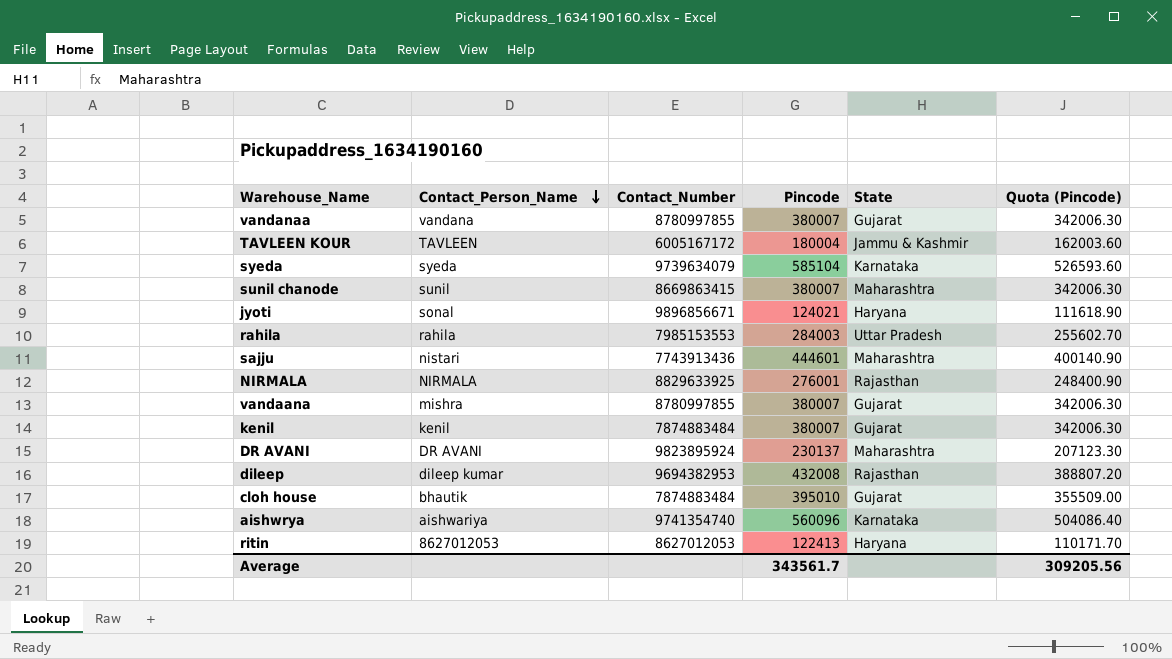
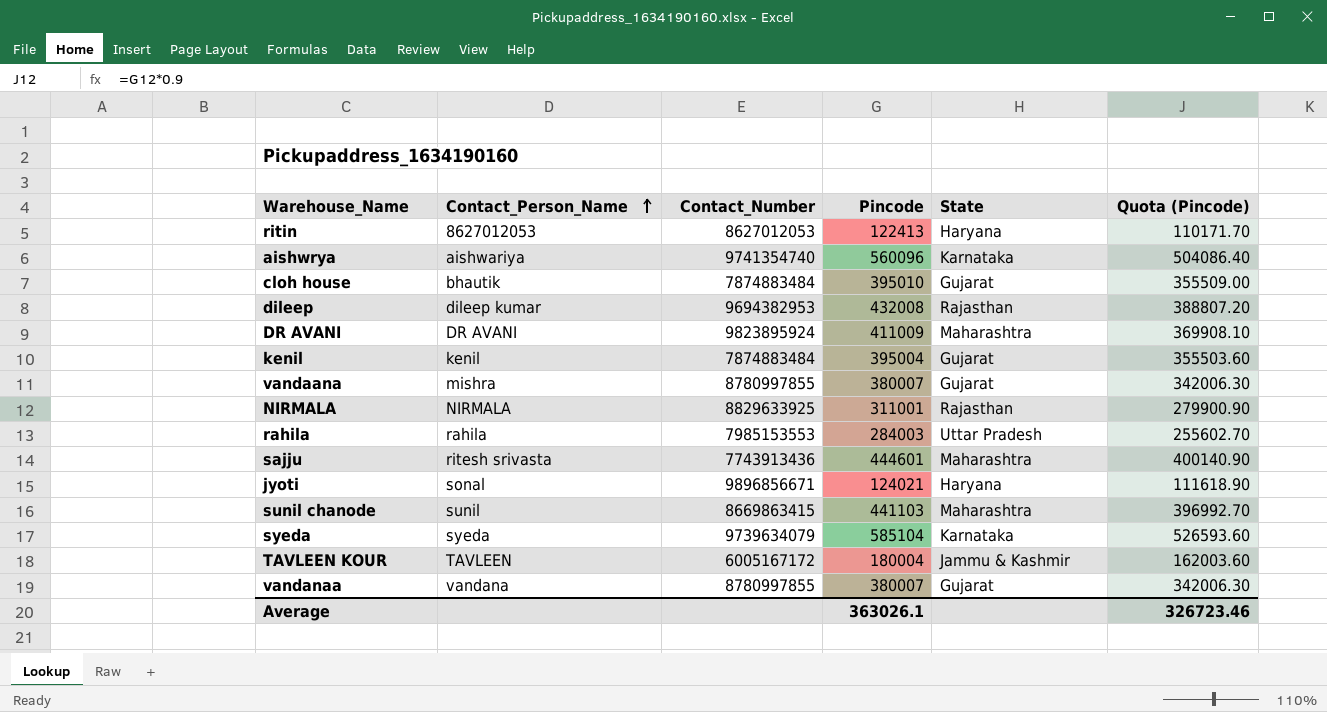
row order: Contact_Person_Name descending -> Contact_Person_Name ascending
DR AVANI | Pincode: 230137 -> 411009
DR AVANI | Quota (Pincode): 207123.30 -> 369908.10
kenil | Pincode: 380007 -> 395004
kenil | Quota (Pincode): 342006.30 -> 355503.60
NIRMALA | Pincode: 276001 -> 311001
NIRMALA | Quota (Pincode): 248400.90 -> 279900.90
sajju | Contact_Person_Name: nistari -> ritesh srivasta
sunil chanode | Pincode: 380007 -> 441103
sunil chanode | Quota (Pincode): 342006.30 -> 396992.70
Average | Pincode: 343561.7 -> 363026.1
Average | Quota (Pincode): 309205.56 -> 326723.46

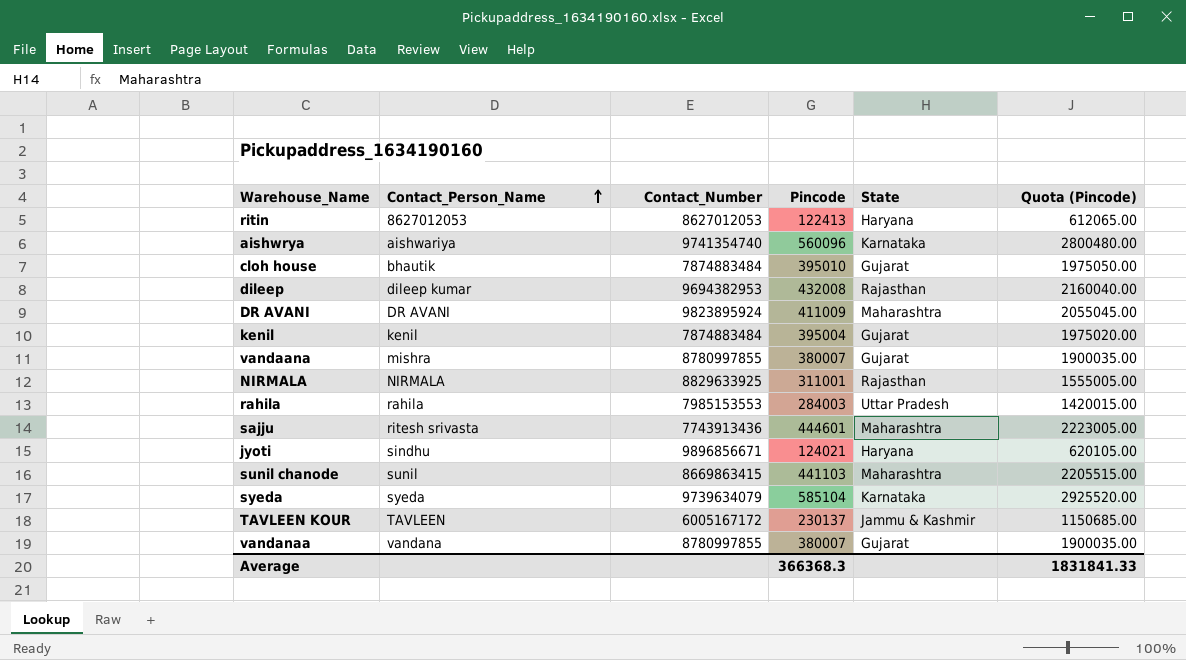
column Quota (Pincode) | formula: [Pincode] * 0.9 -> [Pincode] * 5
jyoti | Contact_Person_Name: sonal -> sindhu
TAVLEEN KOUR | Pincode: 180004 -> 230137
Average | Pincode: 363026.1 -> 366368.3
Average | Quota (Pincode): 326723.46 -> 1831841.33

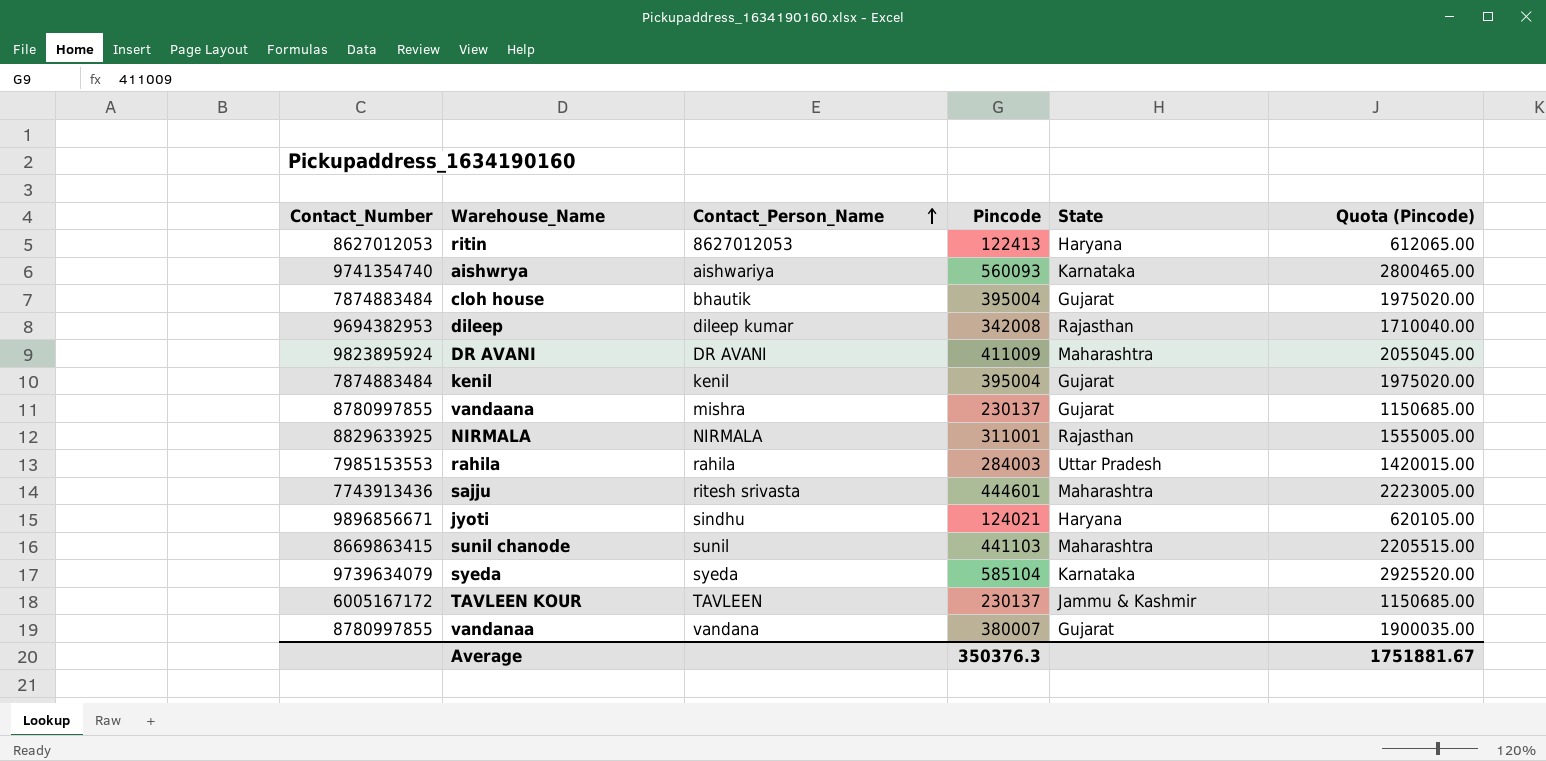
column Contact_Number | position: 3 -> 1
aishwrya | Pincode: 560096 -> 560093
aishwrya | Quota (Pincode): 2800480.00 -> 2800465.00
cloh house | Pincode: 395010 -> 395004
cloh house | Quota (Pincode): 1975050.00 -> 1975020.00
dileep | Pincode: 432008 -> 342008
dileep | Quota (Pincode): 2160040.00 -> 1710040.00
vandaana | Pincode: 380007 -> 230137
vandaana | Quota (Pincode): 1900035.00 -> 1150685.00
Average | Pincode: 366368.3 -> 350376.3
Average | Quota (Pincode): 1831841.33 -> 1751881.67

